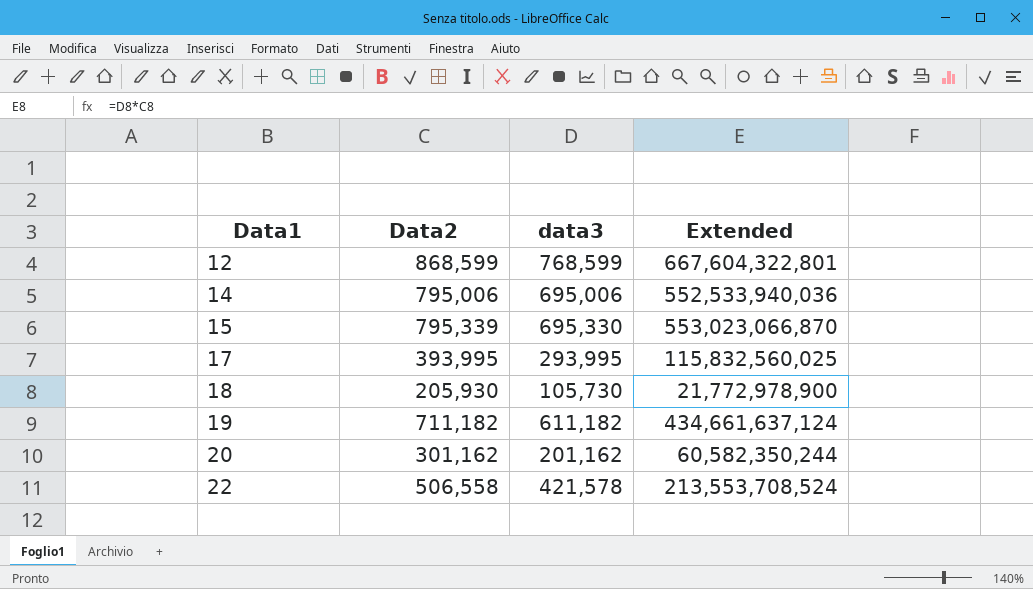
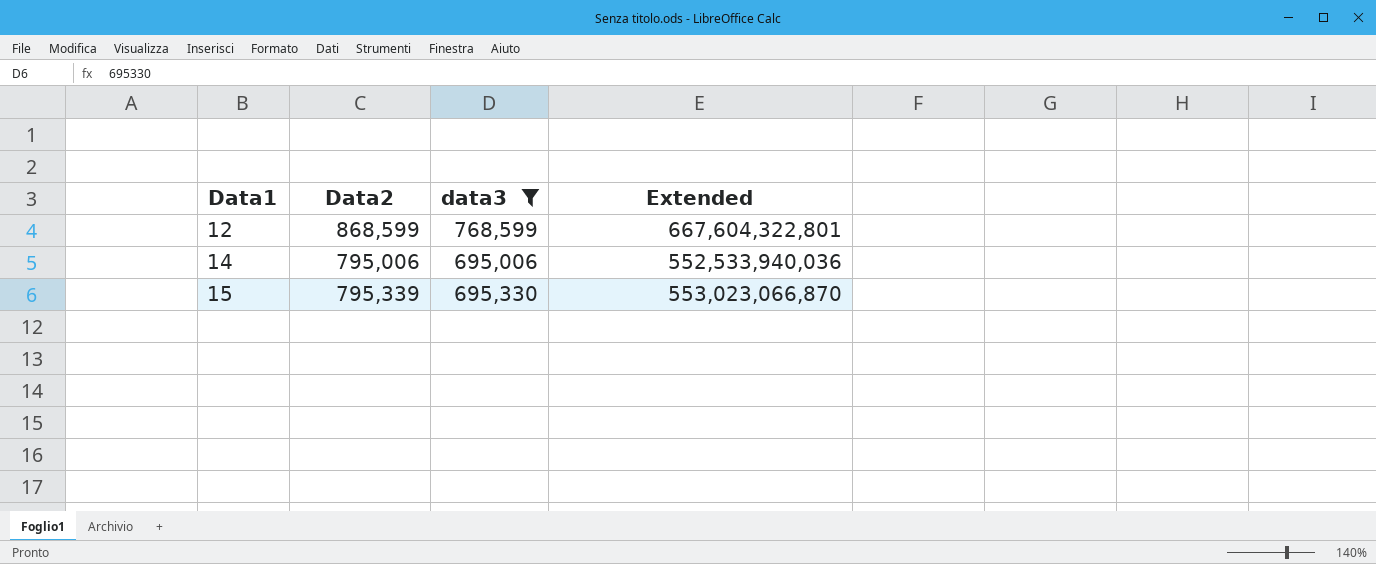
filter: none -> data3 >= 695,006

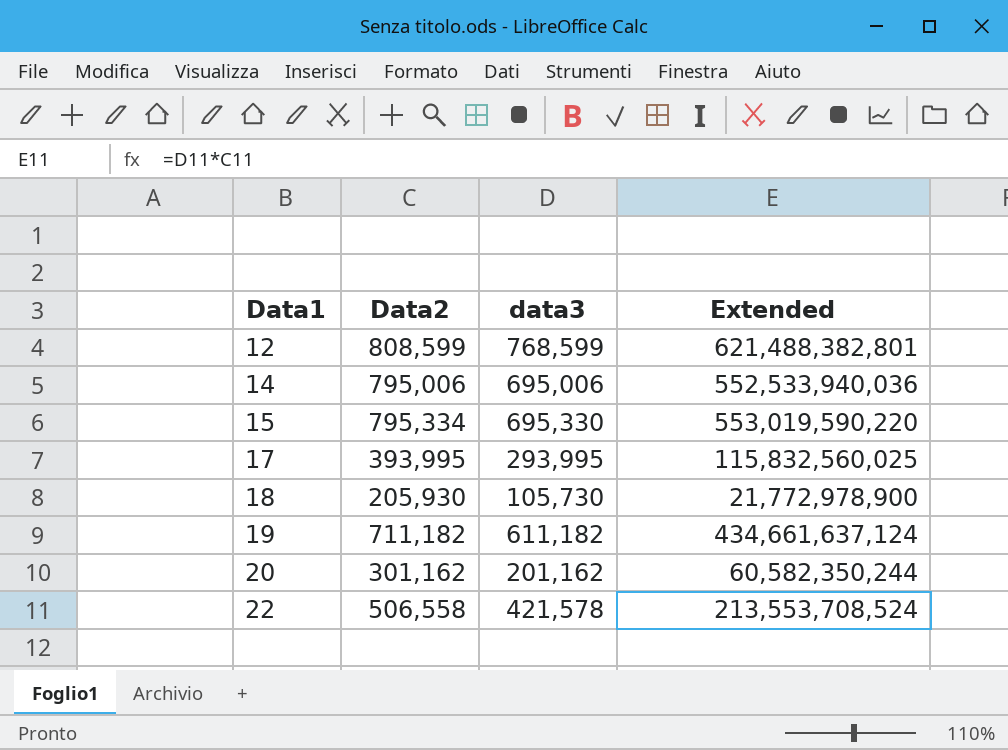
filter: data3 >= 695,006 -> none
12 | Data2: 868,599 -> 808,599
12 | Extended: 667,604,322,801 -> 621,488,382,801
15 | Data2: 795,339 -> 795,334
15 | Extended: 553,023,066,870 -> 553,019,590,220

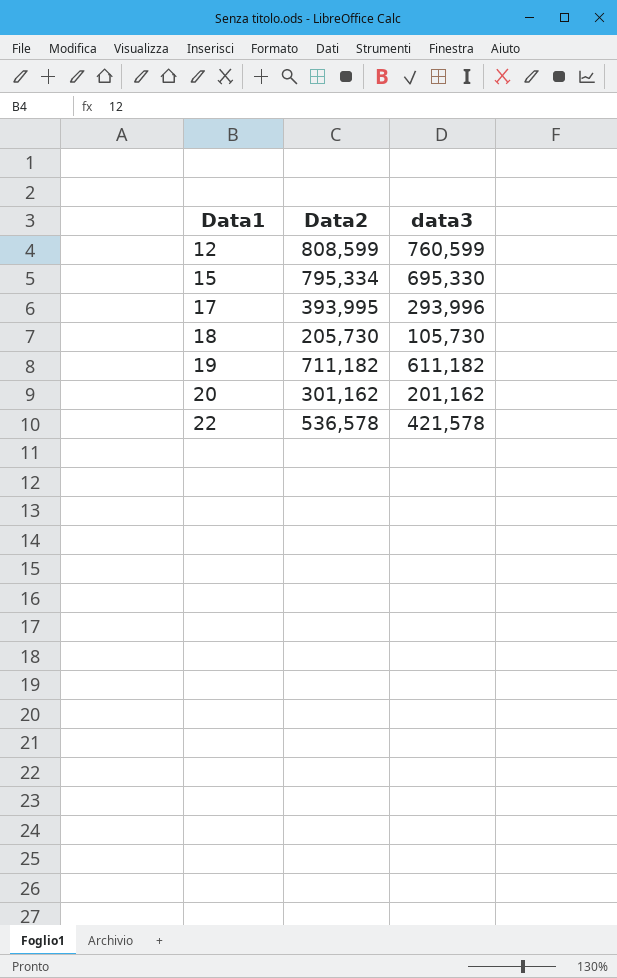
column Extended | formula: [Data2] * [data3] -> none
row 14: 795,006 | 695,006 | 552,533,940,036 -> none
12 | data3: 768,599 -> 760,599
17 | data3: 293,995 -> 293,996
18 | Data2: 205,930 -> 205,730
22 | Data2: 506,558 -> 536,578

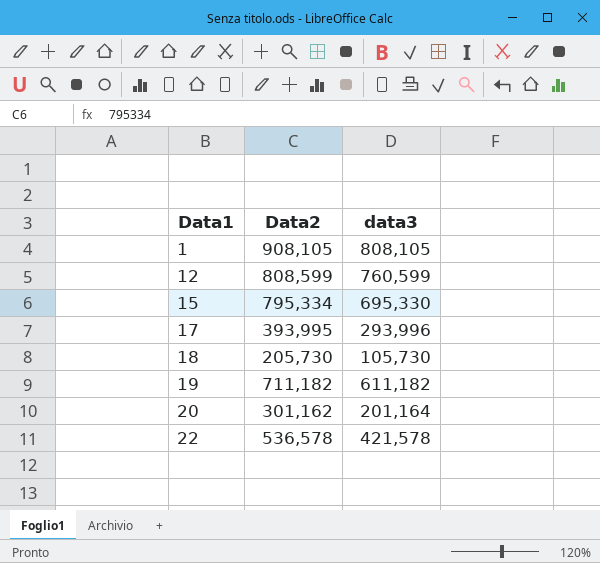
row 1: none -> 908,105 | 808,105
20 | data3: 201,162 -> 201,164

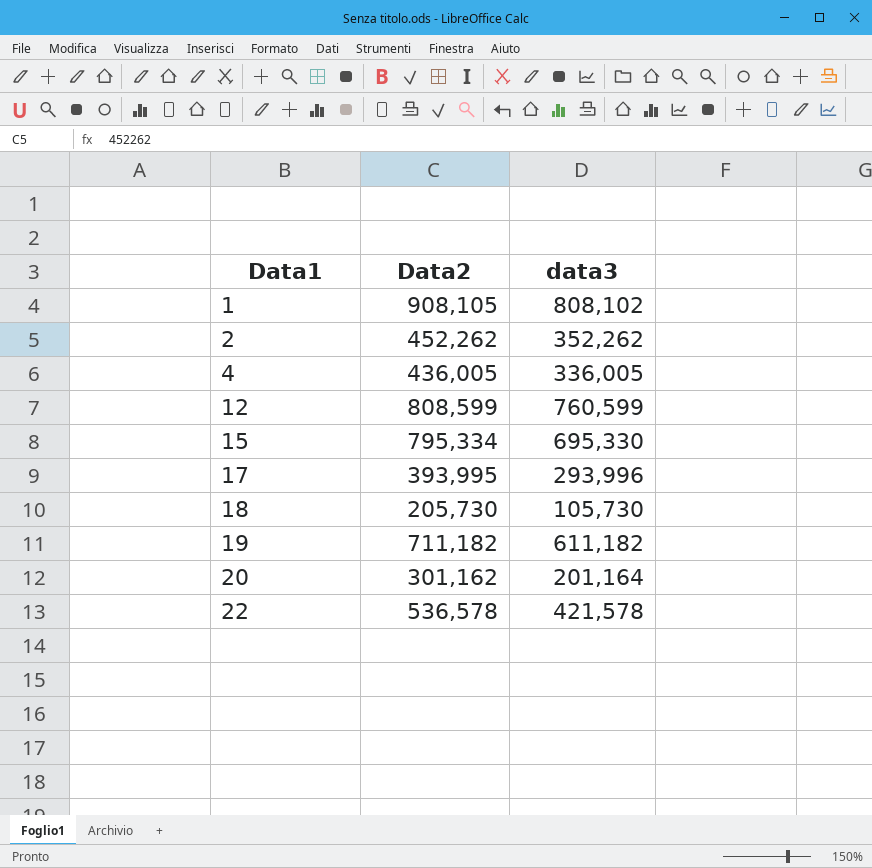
1 | data3: 808,105 -> 808,102
row 2: none -> 452,262 | 352,262
row 4: none -> 436,005 | 336,005

